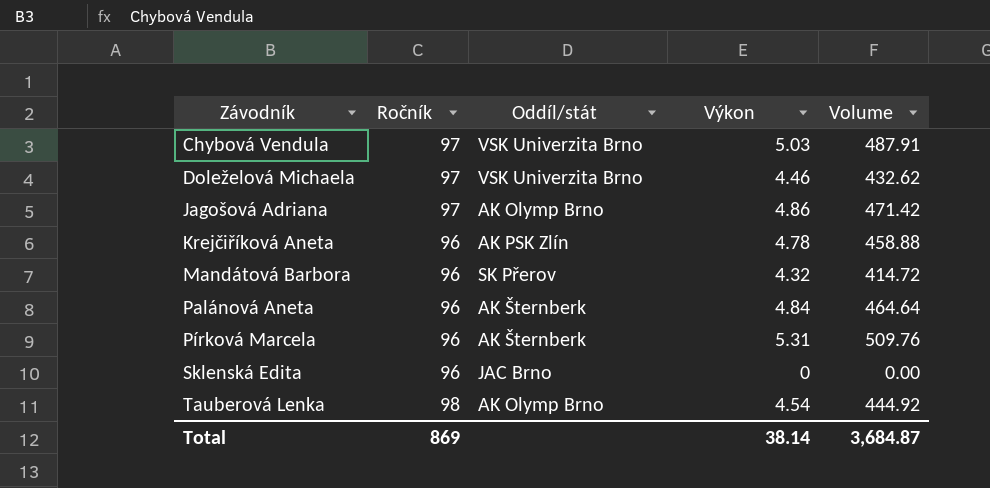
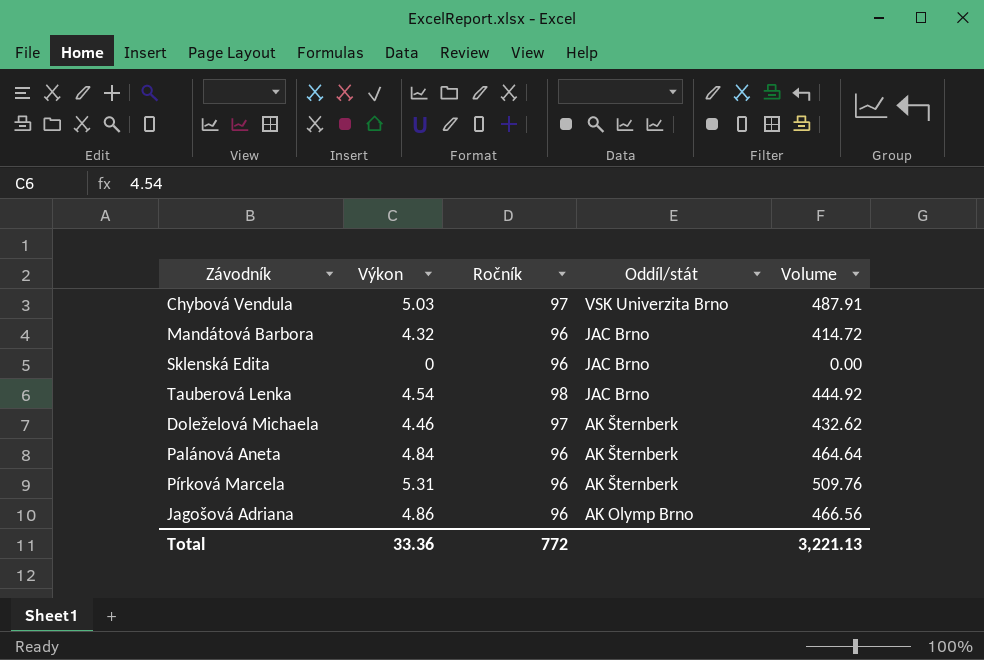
row order: Závodník ascending -> Oddíl/stát descending
column Výkon | position: 4 -> 2
row Krejčiříková Aneta: 96 | AK PSK Zlín | 4.78 | 458.88 -> none
Mandátová Barbora | Oddíl/stát: SK Přerov -> JAC Brno
Tauberová Lenka | Oddíl/stát: AK Olymp Brno -> JAC Brno
Doleželová Michaela | Oddíl/stát: VSK Univerzita Brno -> AK Šternberk
Jagošová Adriana | Ročník: 97 -> 96
Jagošová Adriana | Volume: 471.42 -> 466.56
Total | Výkon: 38.14 -> 33.36
Total | Ročník: 869 -> 772
Total | Volume: 3,684.87 -> 3,221.13

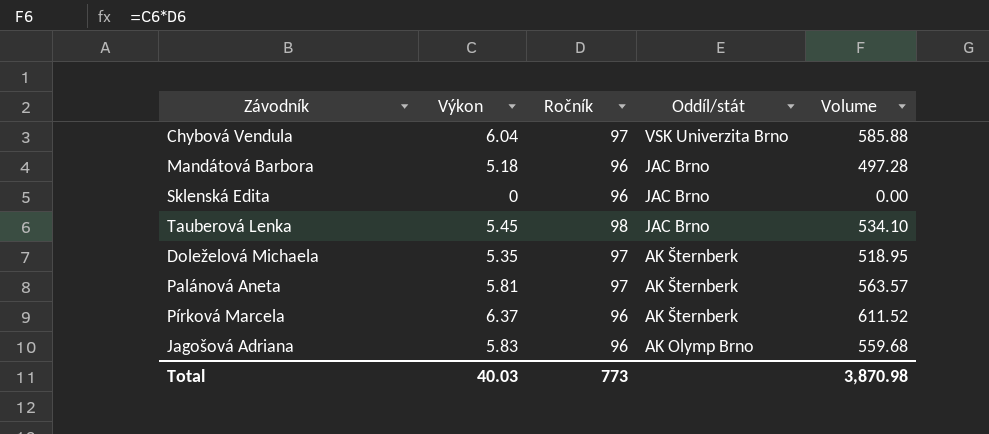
Chybová Vendula | Výkon: 5.03 -> 6.04
Chybová Vendula | Volume: 487.91 -> 585.88
Mandátová Barbora | Výkon: 4.32 -> 5.18
Mandátová Barbora | Volume: 414.72 -> 497.28
Tauberová Lenka | Výkon: 4.54 -> 5.45
Tauberová Lenka | Volume: 444.92 -> 534.10
Doleželová Michaela | Výkon: 4.46 -> 5.35
Doleželová Michaela | Volume: 432.62 -> 518.95
Palánová Aneta | Výkon: 4.84 -> 5.81
Palánová Aneta | Ročník: 96 -> 97
Palánová Aneta | Volume: 464.64 -> 563.57
Pírková Marcela | Výkon: 5.31 -> 6.37
Pírková Marcela | Volume: 509.76 -> 611.52
Jagošová Adriana | Výkon: 4.86 -> 5.83
Jagošová Adriana | Volume: 466.56 -> 559.68
Total | Výkon: 33.36 -> 40.03
Total | Ročník: 772 -> 773
Total | Volume: 3,221.13 -> 3,870.98

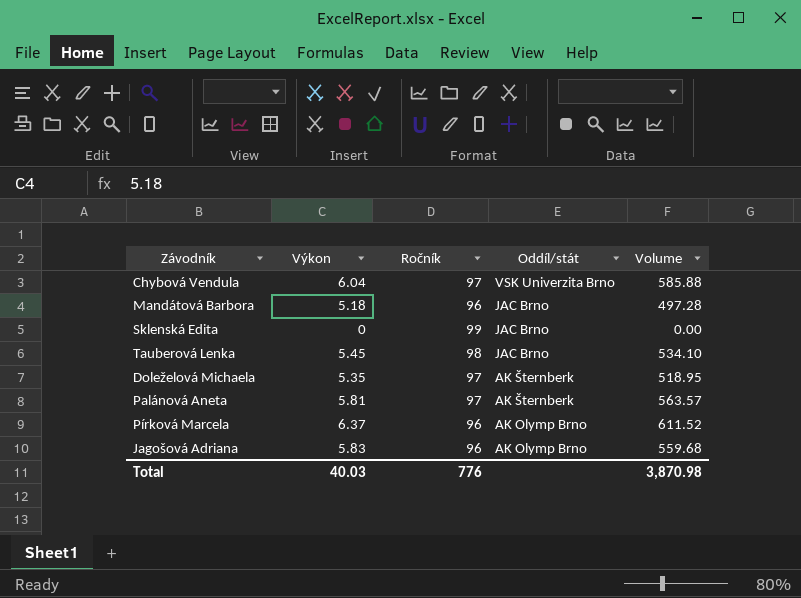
Sklenská Edita | Ročník: 96 -> 99
Pírková Marcela | Oddíl/stát: AK Šternberk -> AK Olymp Brno
Total | Ročník: 773 -> 776

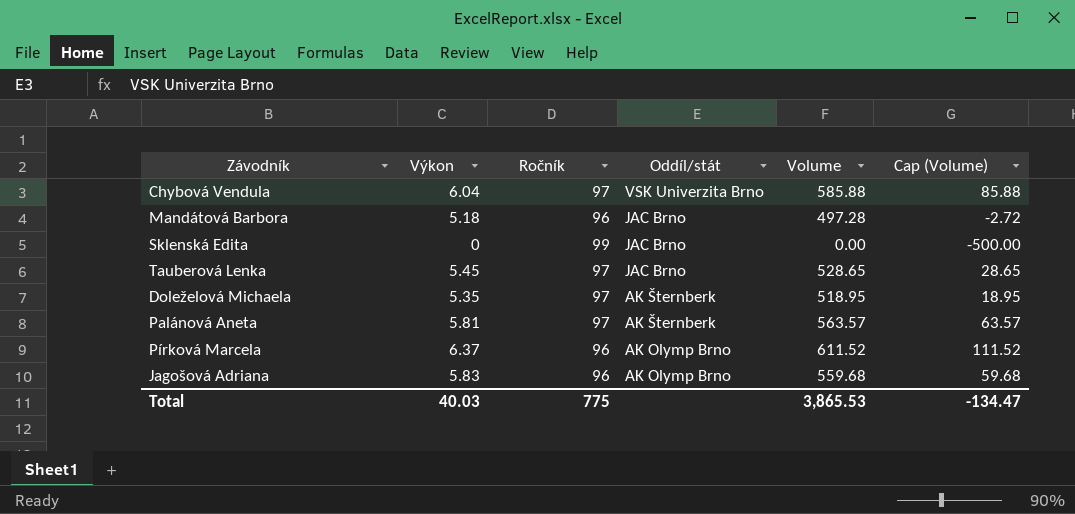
column Cap (Volume) | formula: none -> [Volume] - 500
Tauberová Lenka | Ročník: 98 -> 97
Tauberová Lenka | Volume: 534.10 -> 528.65
Total | Ročník: 776 -> 775
Total | Volume: 3,870.98 -> 3,865.53

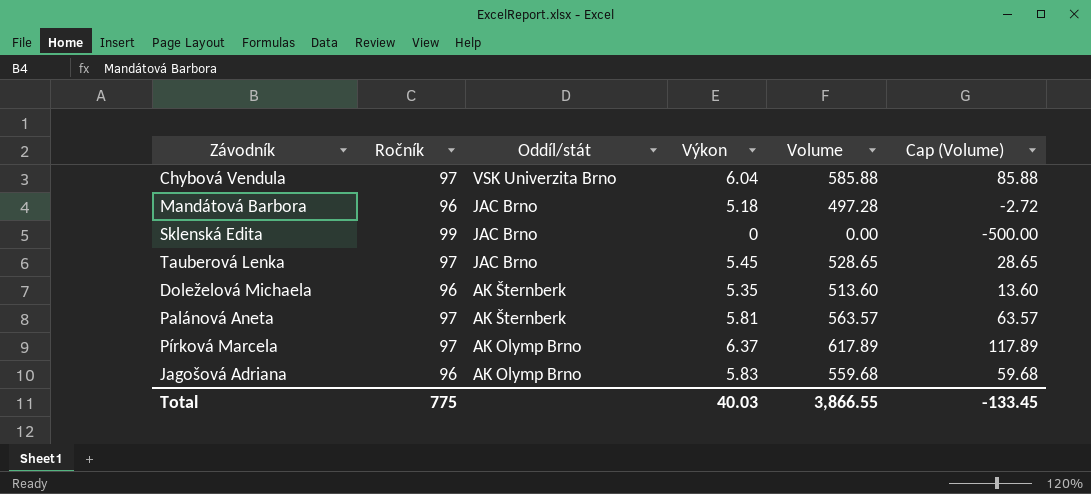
column Výkon | position: 2 -> 4
Doleželová Michaela | Ročník: 97 -> 96
Doleželová Michaela | Volume: 518.95 -> 513.60
Doleželová Michaela | Cap (Volume): 18.95 -> 13.60
Pírková Marcela | Ročník: 96 -> 97
Pírková Marcela | Volume: 611.52 -> 617.89
Pírková Marcela | Cap (Volume): 111.52 -> 117.89
Total | Volume: 3,865.53 -> 3,866.55
Total | Cap (Volume): -134.47 -> -133.45

